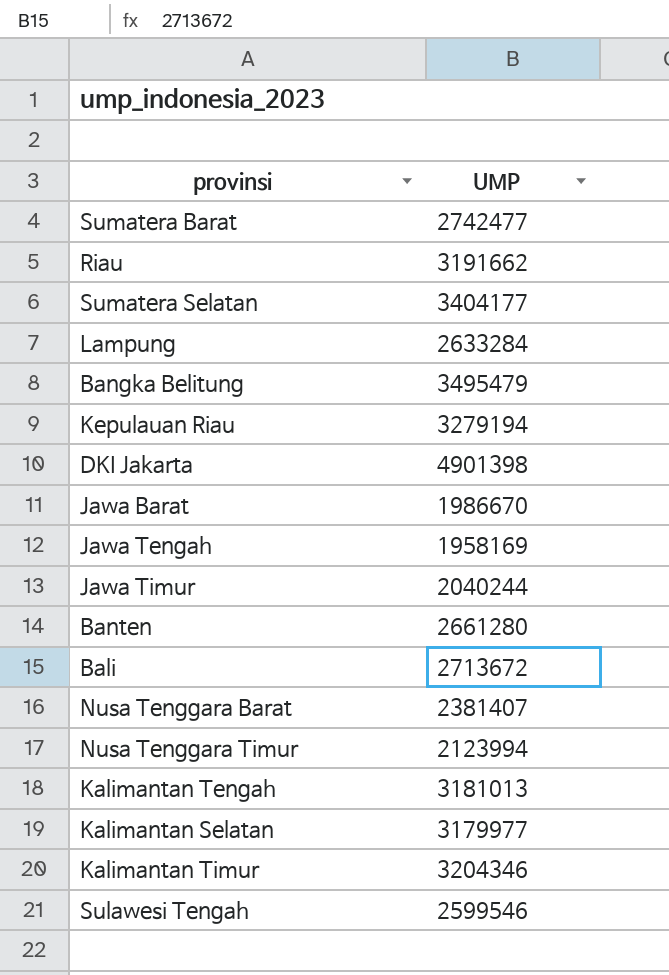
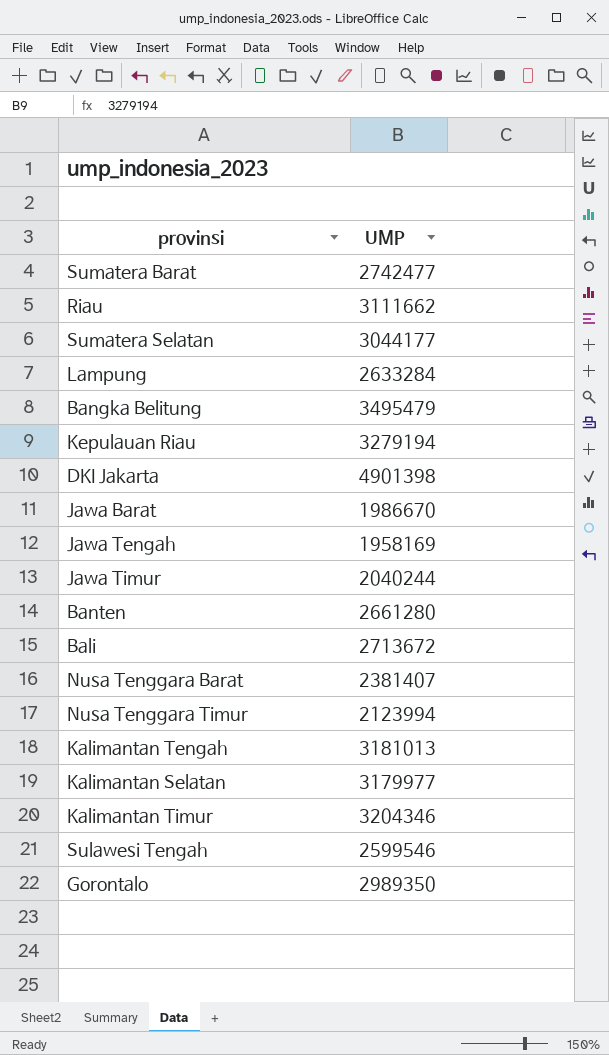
Riau | UMP: 3191662 -> 3111662
Sumatera Selatan | UMP: 3404177 -> 3044177
row Gorontalo: none -> 2989350

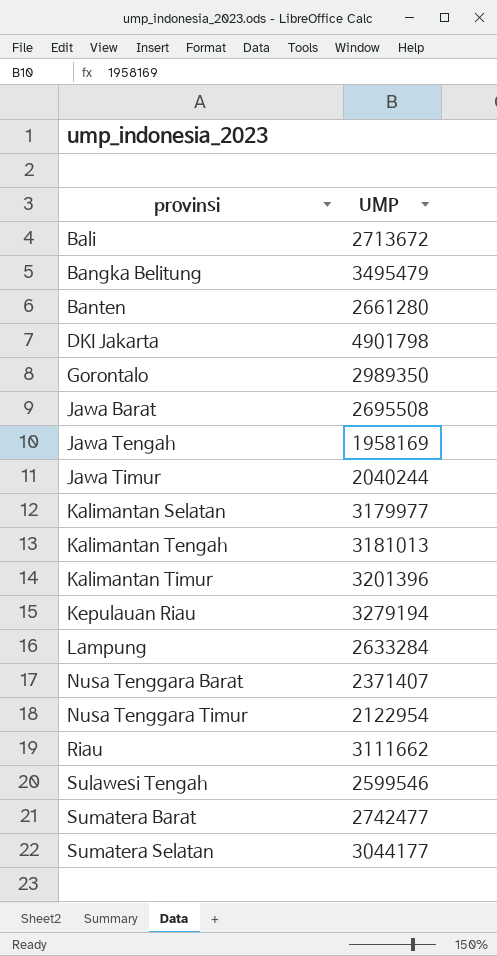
row order: none -> provinsi ascending
DKI Jakarta | UMP: 4901398 -> 4901798
Jawa Barat | UMP: 1986670 -> 2695508
Kalimantan Timur | UMP: 3204346 -> 3201396
Nusa Tenggara Barat | UMP: 2381407 -> 2371407
Nusa Tenggara Timur | UMP: 2123994 -> 2122954

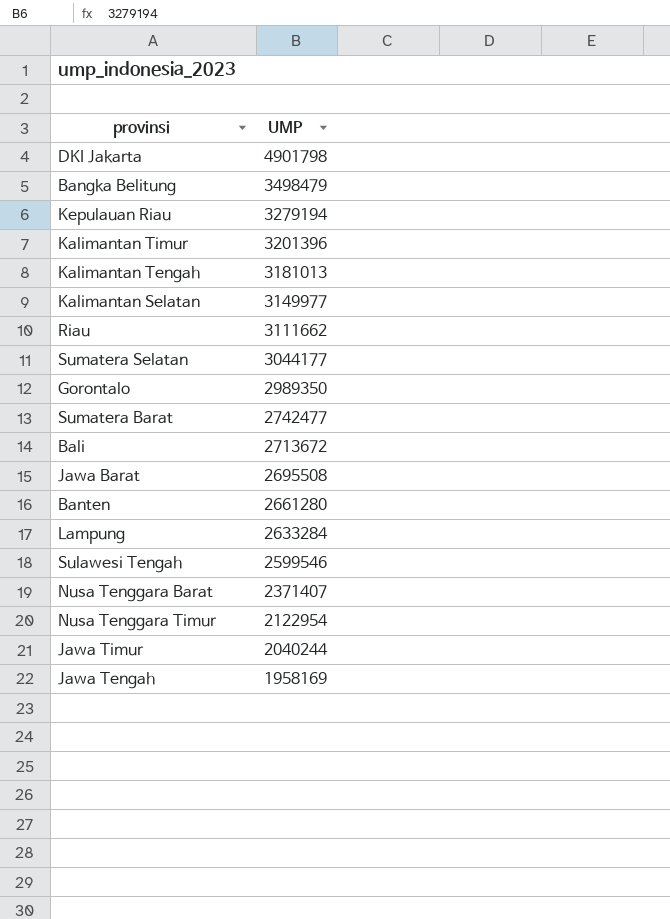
row order: provinsi ascending -> UMP descending
Bangka Belitung | UMP: 3495479 -> 3498479
Kalimantan Selatan | UMP: 3179977 -> 3149977

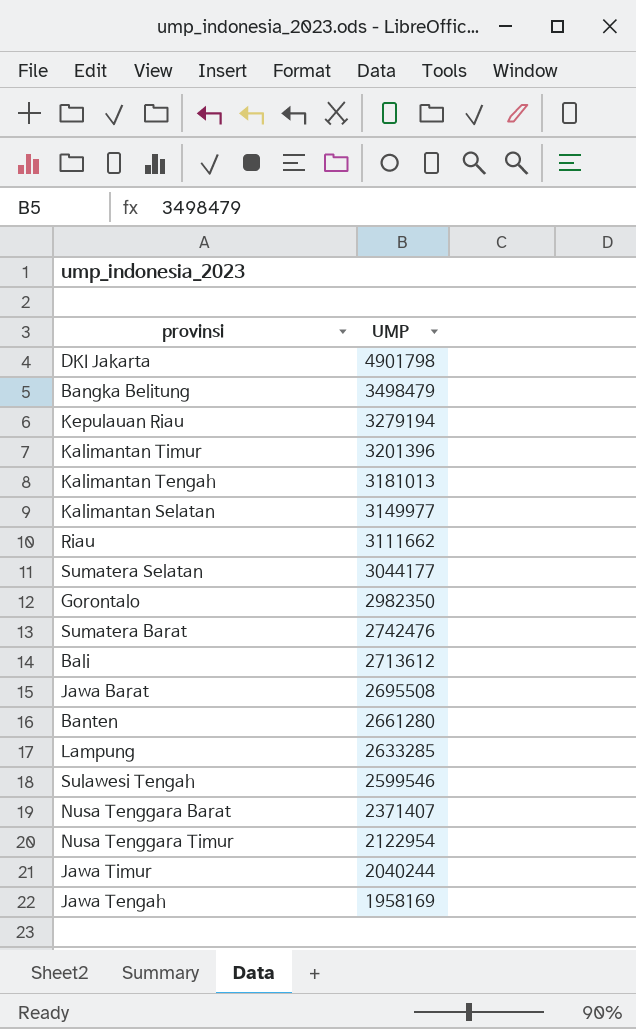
Gorontalo | UMP: 2989350 -> 2982350
Sumatera Barat | UMP: 2742477 -> 2742476
Bali | UMP: 2713672 -> 2713612
Lampung | UMP: 2633284 -> 2633285

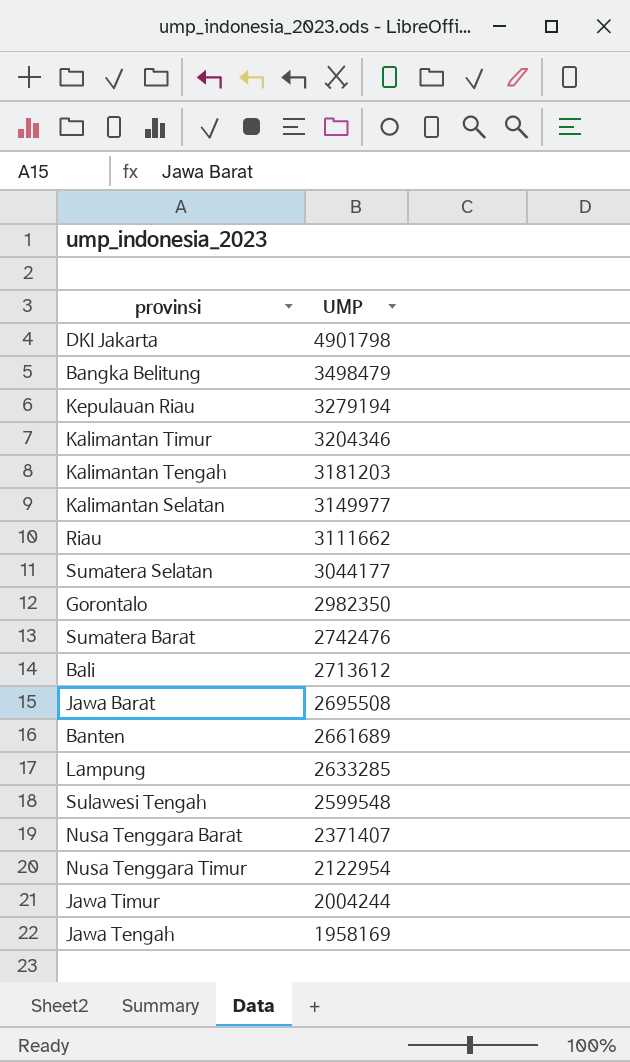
Kalimantan Timur | UMP: 3201396 -> 3204346
Kalimantan Tengah | UMP: 3181013 -> 3181203
Banten | UMP: 2661280 -> 2661689
Sulawesi Tengah | UMP: 2599546 -> 2599548
Jawa Timur | UMP: 2040244 -> 2004244

